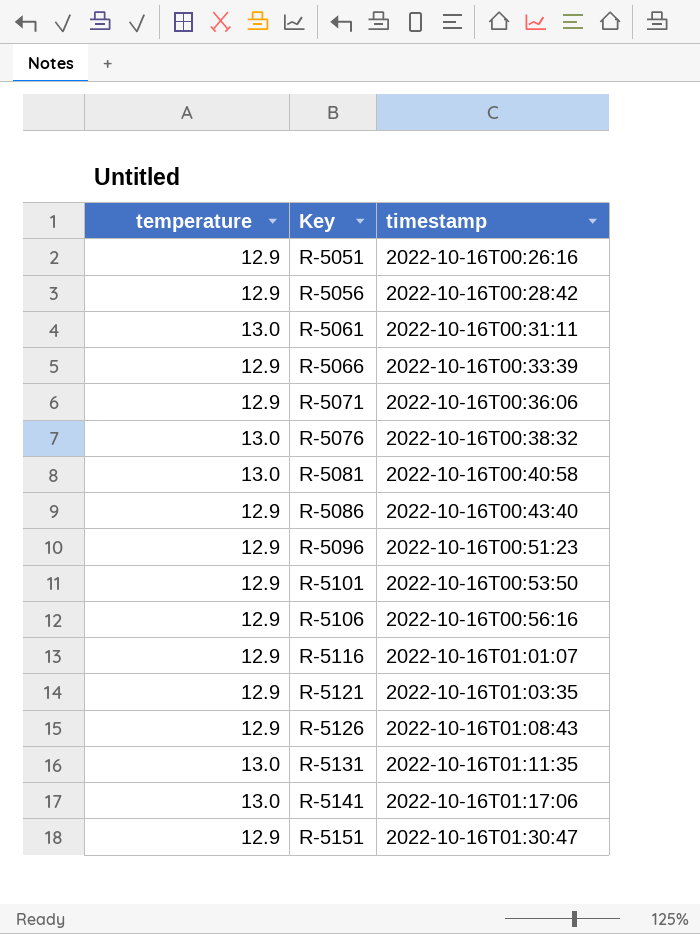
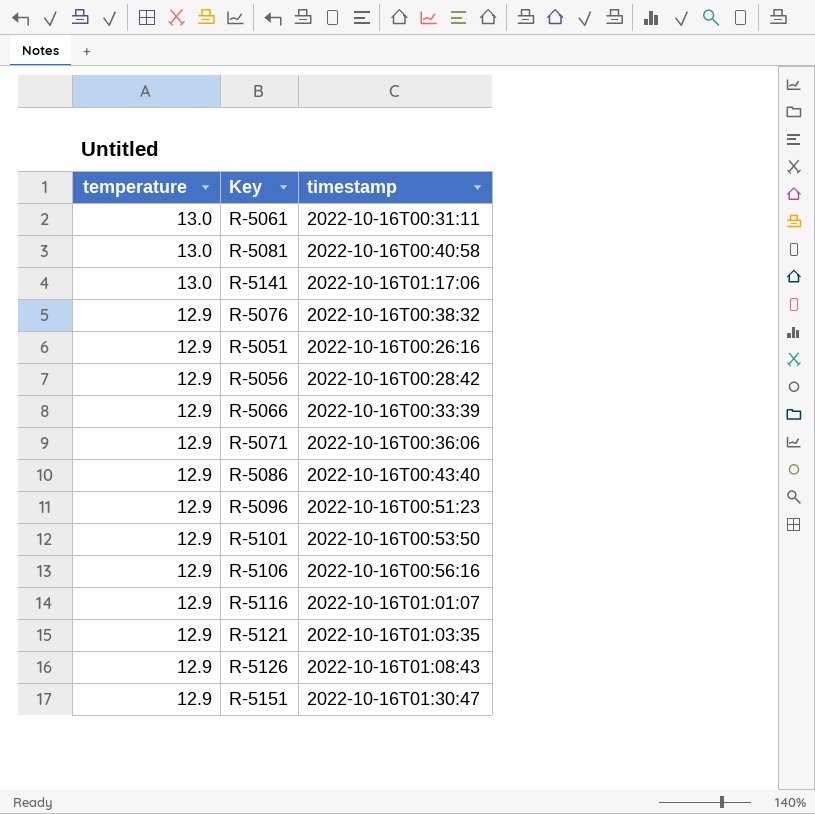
row order: Key ascending -> temperature descending
row R-5131: 13.0 | 2022-10-16T01:11:35 -> none
R-5076 | temperature: 13.0 -> 12.9

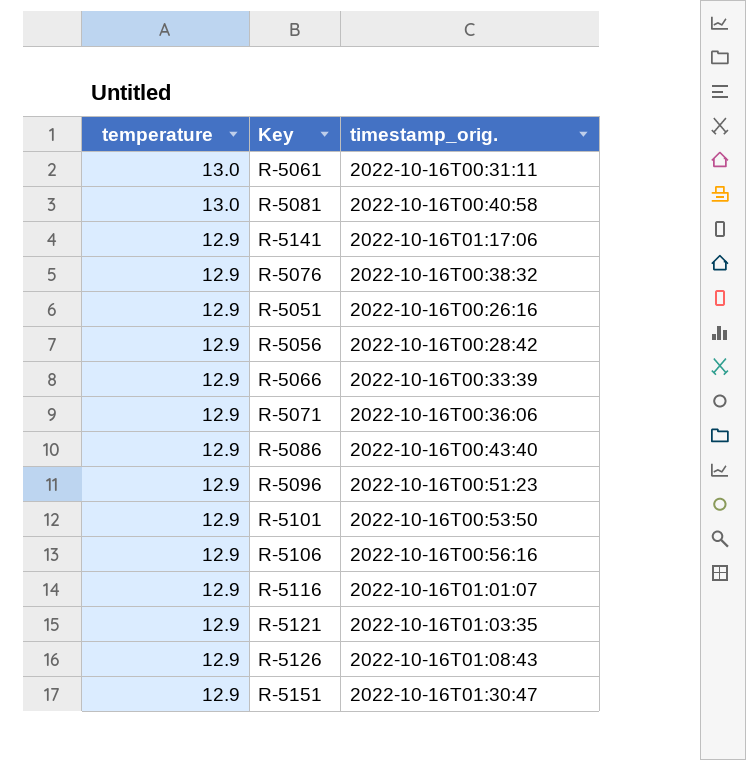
column name: timestamp -> timestamp_orig.
R-5141 | temperature: 13.0 -> 12.9

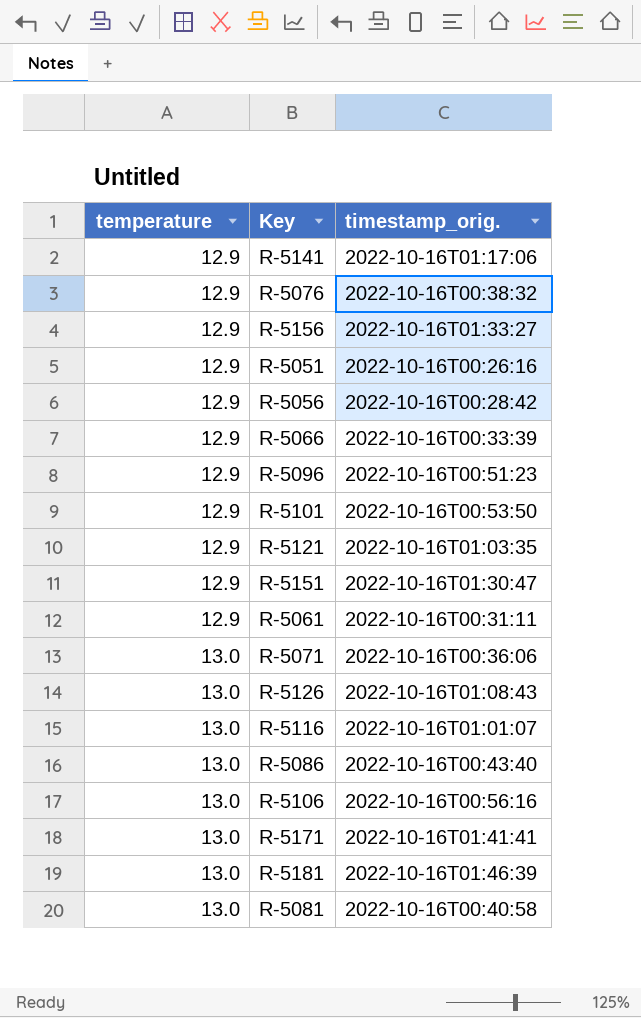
row order: temperature descending -> temperature ascending
row R-5156: none -> 12.9 | 2022-10-16T01:33:27
R-5061 | temperature: 13.0 -> 12.9
R-5071 | temperature: 12.9 -> 13.0
R-5126 | temperature: 12.9 -> 13.0
R-5116 | temperature: 12.9 -> 13.0
R-5086 | temperature: 12.9 -> 13.0
R-5106 | temperature: 12.9 -> 13.0
row R-5171: none -> 13.0 | 2022-10-16T01:41:41
row R-5181: none -> 13.0 | 2022-10-16T01:46:39

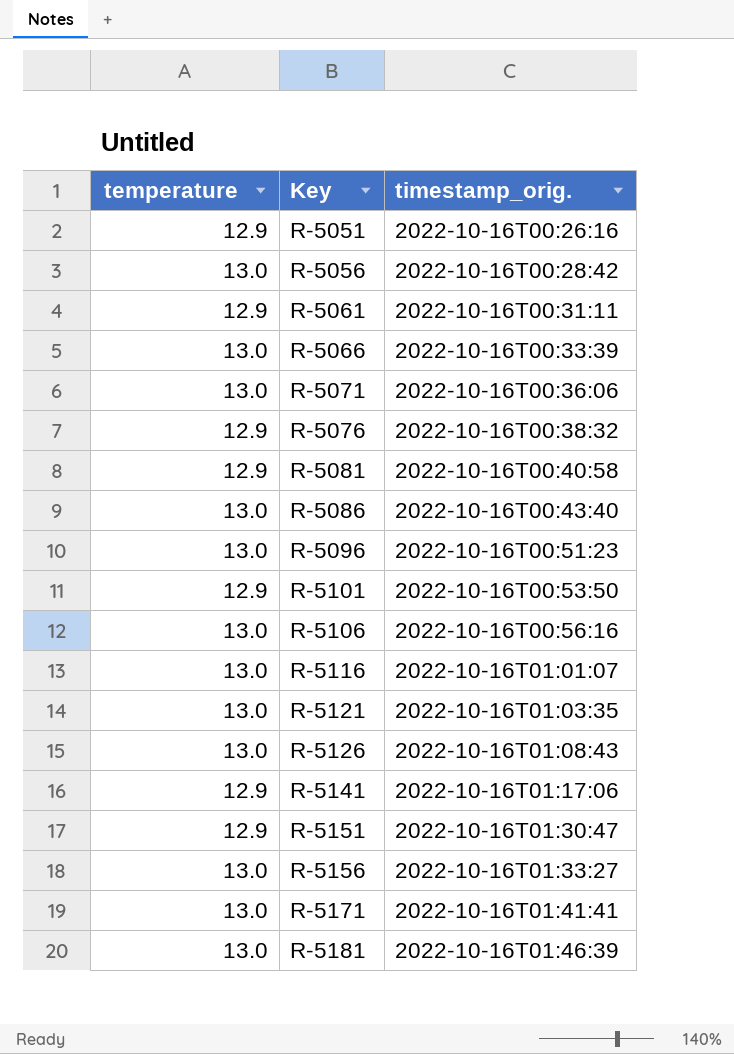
row order: temperature ascending -> Key ascending
R-5056 | temperature: 12.9 -> 13.0
R-5066 | temperature: 12.9 -> 13.0
R-5081 | temperature: 13.0 -> 12.9
R-5096 | temperature: 12.9 -> 13.0
R-5121 | temperature: 12.9 -> 13.0
R-5156 | temperature: 12.9 -> 13.0

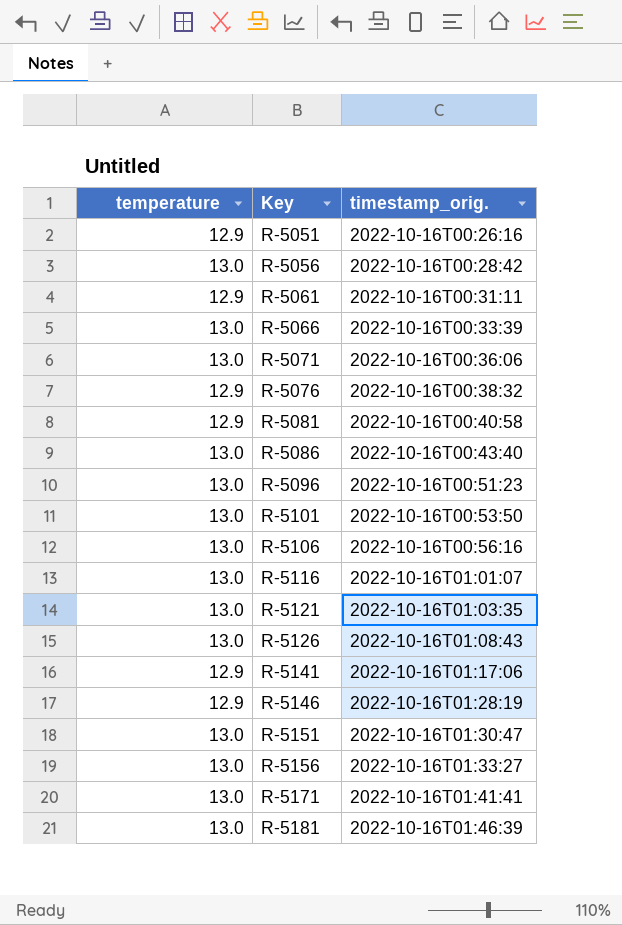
R-5101 | temperature: 12.9 -> 13.0
row R-5146: none -> 12.9 | 2022-10-16T01:28:19
R-5151 | temperature: 12.9 -> 13.0

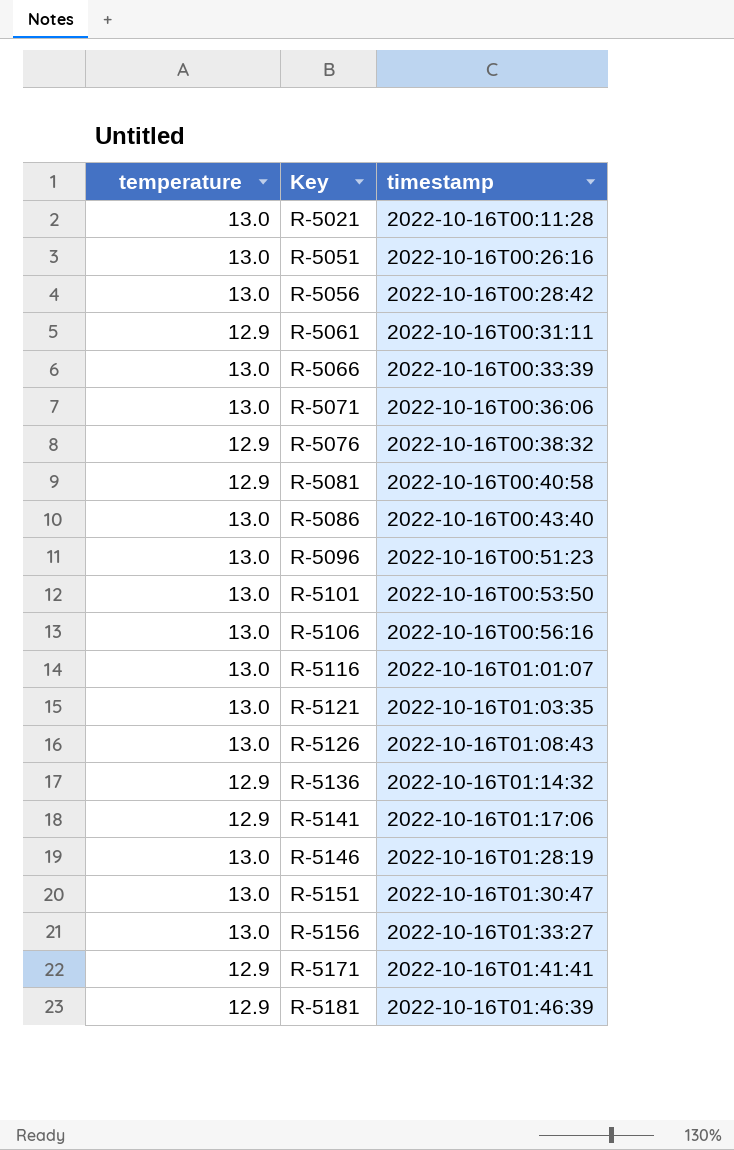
column name: timestamp_orig. -> timestamp
row R-5021: none -> 13.0 | 2022-10-16T00:11:28
R-5051 | temperature: 12.9 -> 13.0
row R-5136: none -> 12.9 | 2022-10-16T01:14:32
R-5146 | temperature: 12.9 -> 13.0
R-5171 | temperature: 13.0 -> 12.9
R-5181 | temperature: 13.0 -> 12.9

